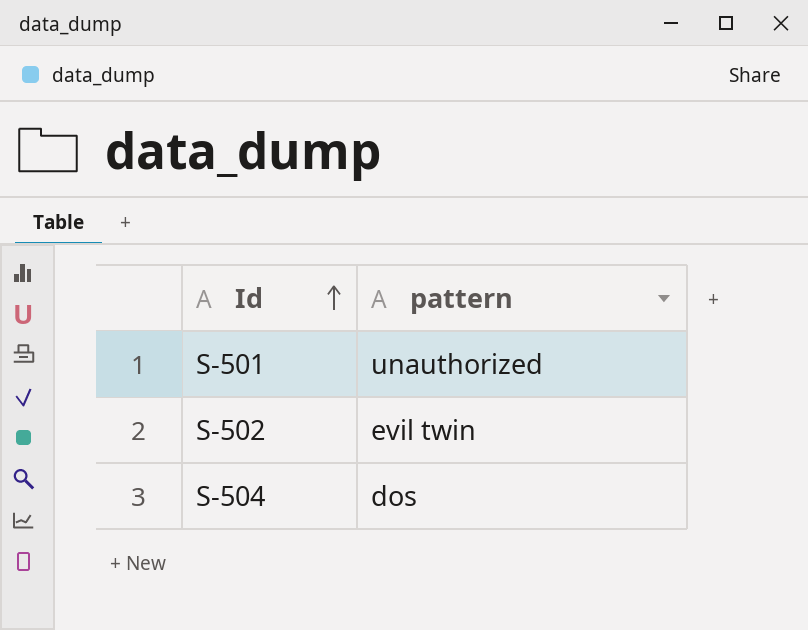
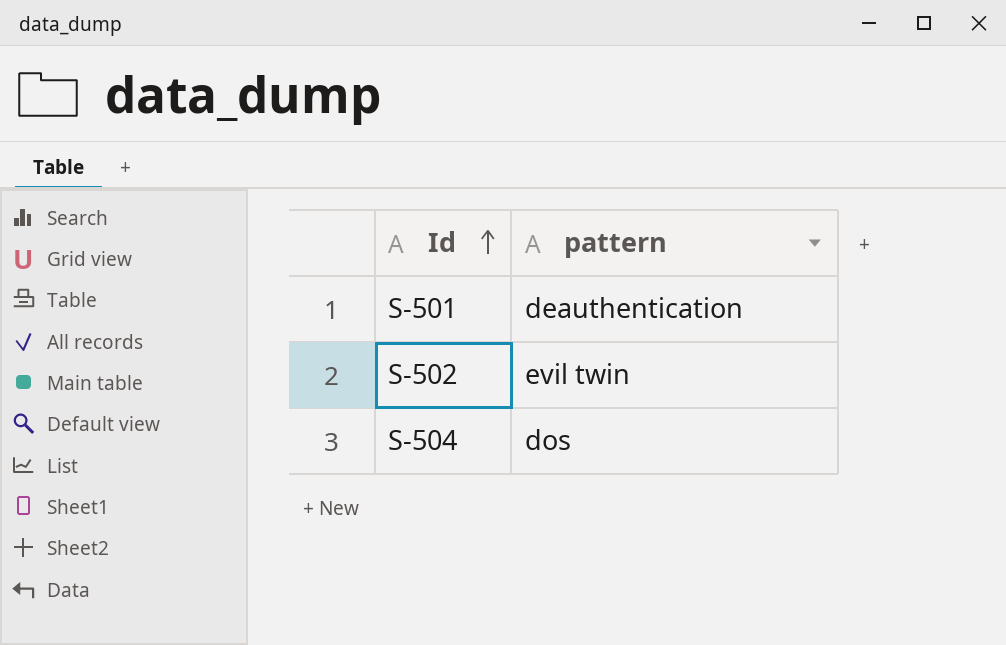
S-501 | pattern: unauthorized -> deauthentication

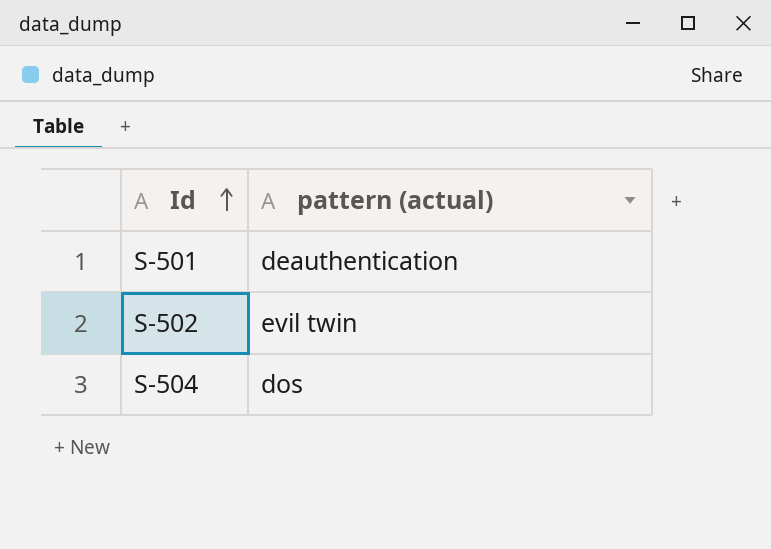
column name: pattern -> pattern (actual)

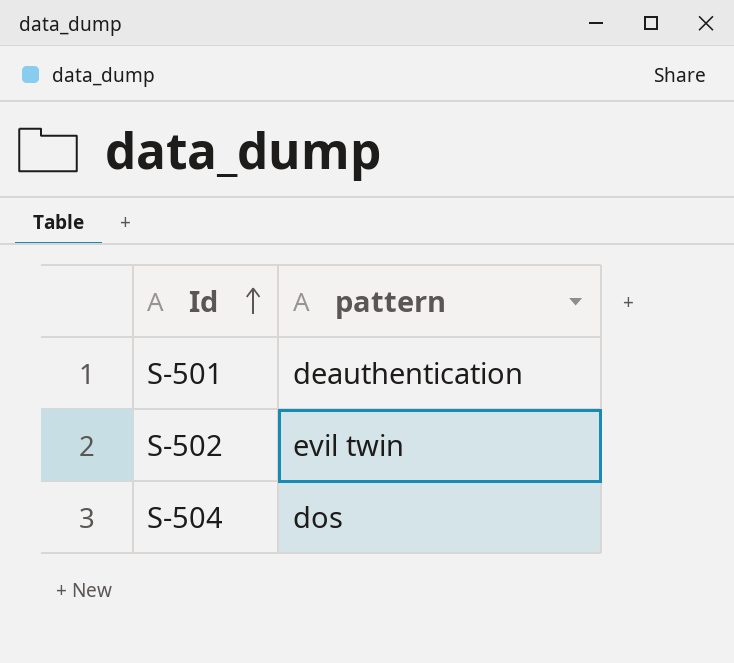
column name: pattern (actual) -> pattern

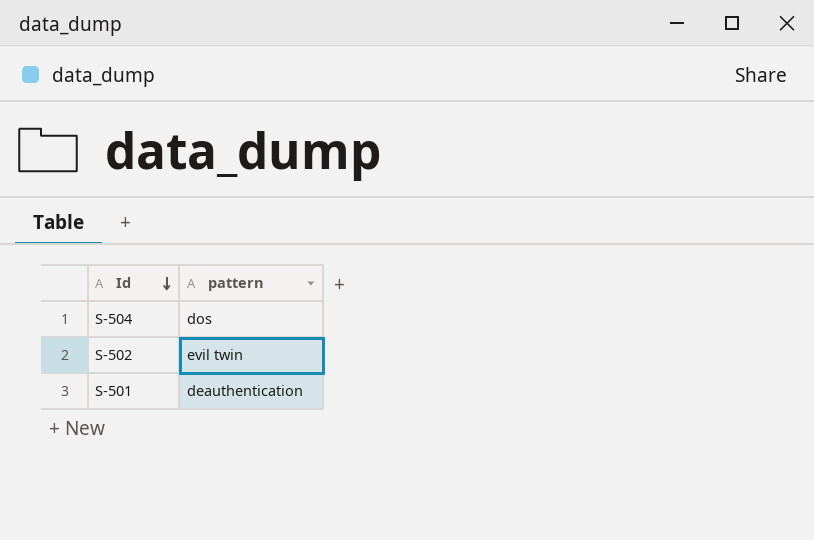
row order: Id ascending -> Id descending

